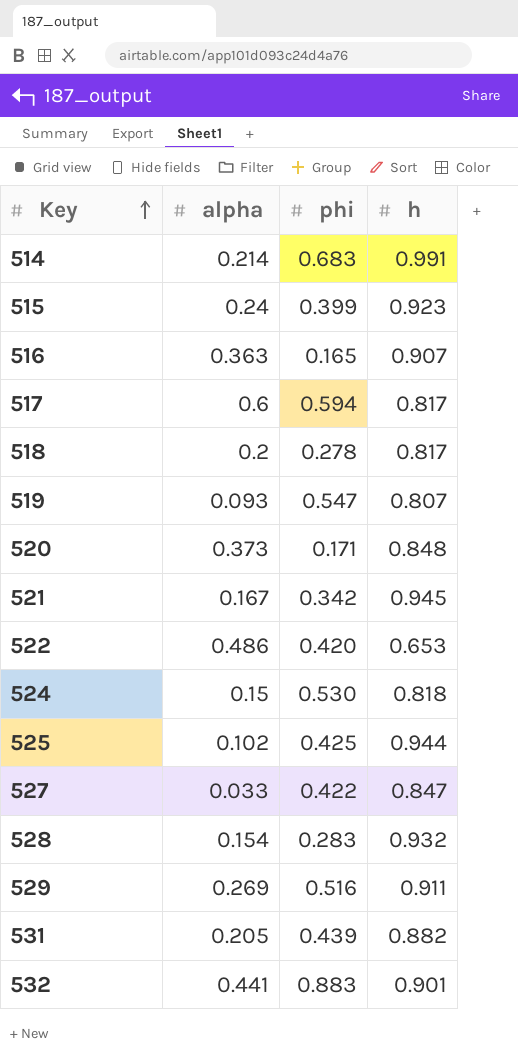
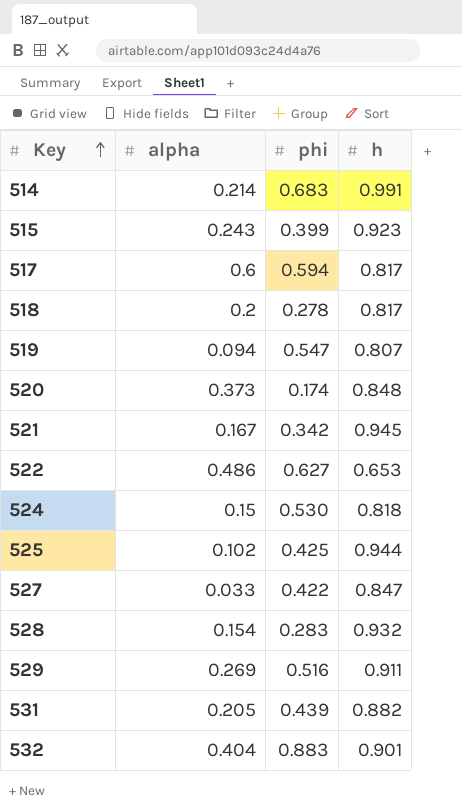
row 516: 0.363 | 0.165 | 0.907 -> none
515 | alpha: 0.24 -> 0.243
519 | alpha: 0.093 -> 0.094
520 | phi: 0.171 -> 0.174
522 | phi: 0.420 -> 0.627
532 | alpha: 0.441 -> 0.404

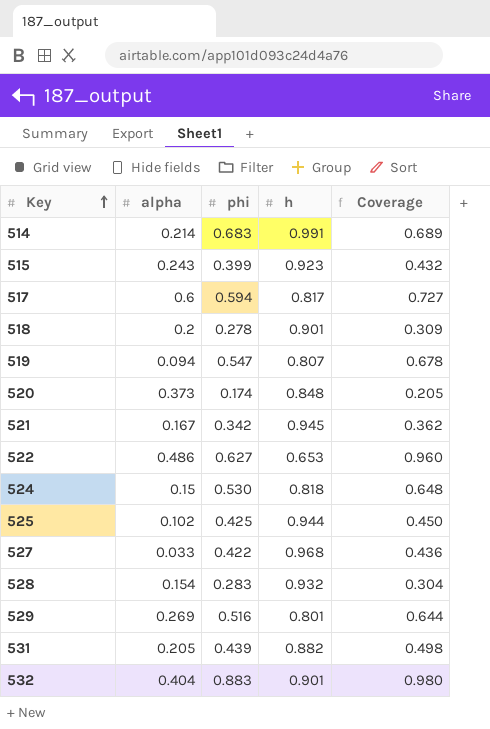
column Coverage | formula: none -> [phi] / [h]
518 | h: 0.817 -> 0.901
527 | h: 0.847 -> 0.968
529 | h: 0.911 -> 0.801

